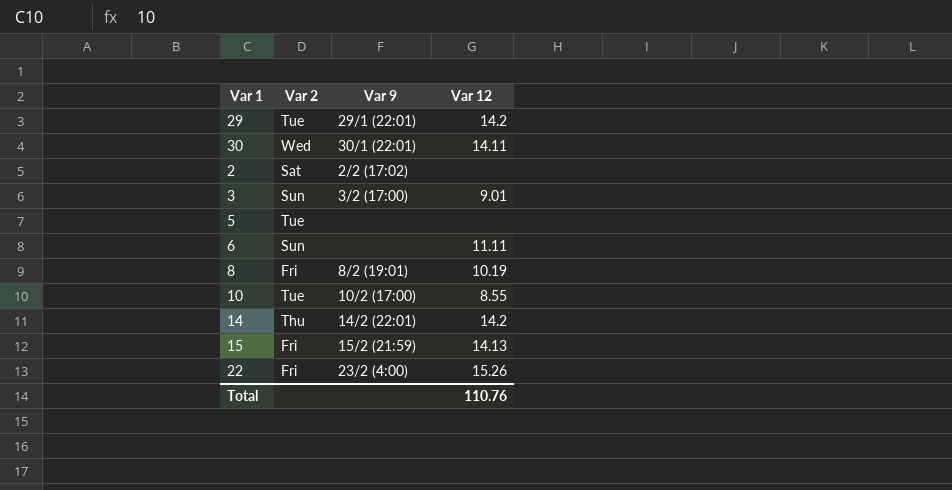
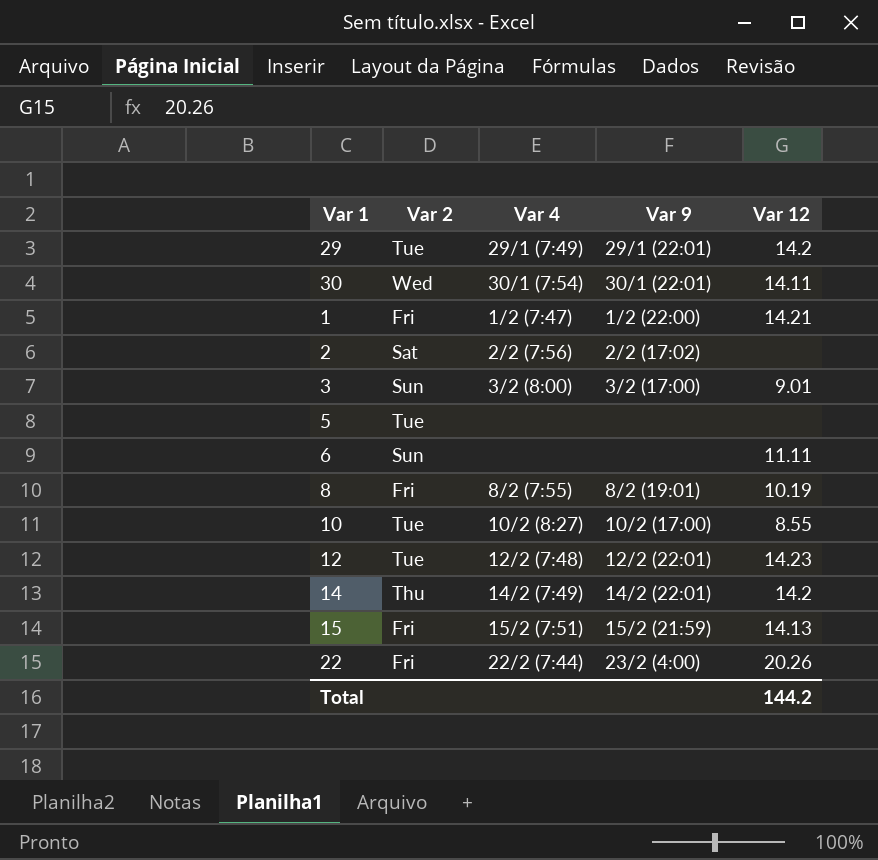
column Var 4 | position: none -> 3
row 1: none -> Fri | 1/2 (7:47) | 1/2 (22:00) | 14.21
row 12: none -> Tue | 12/2 (7:48) | 12/2 (22:01) | 14.23
22 | Var 12: 15.26 -> 20.26
Total | Var 12: 110.76 -> 144.2

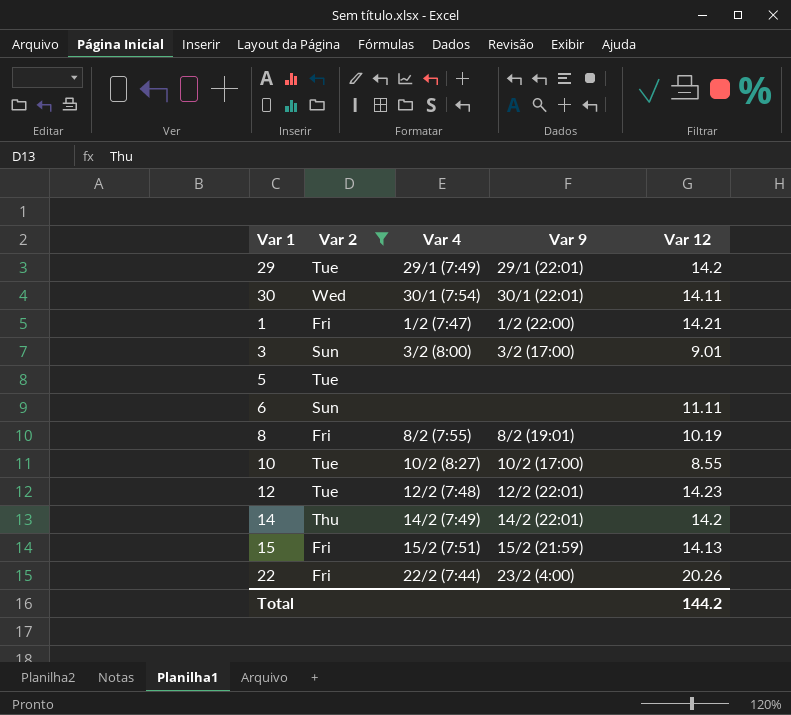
filter: none -> Var 2 != Sat

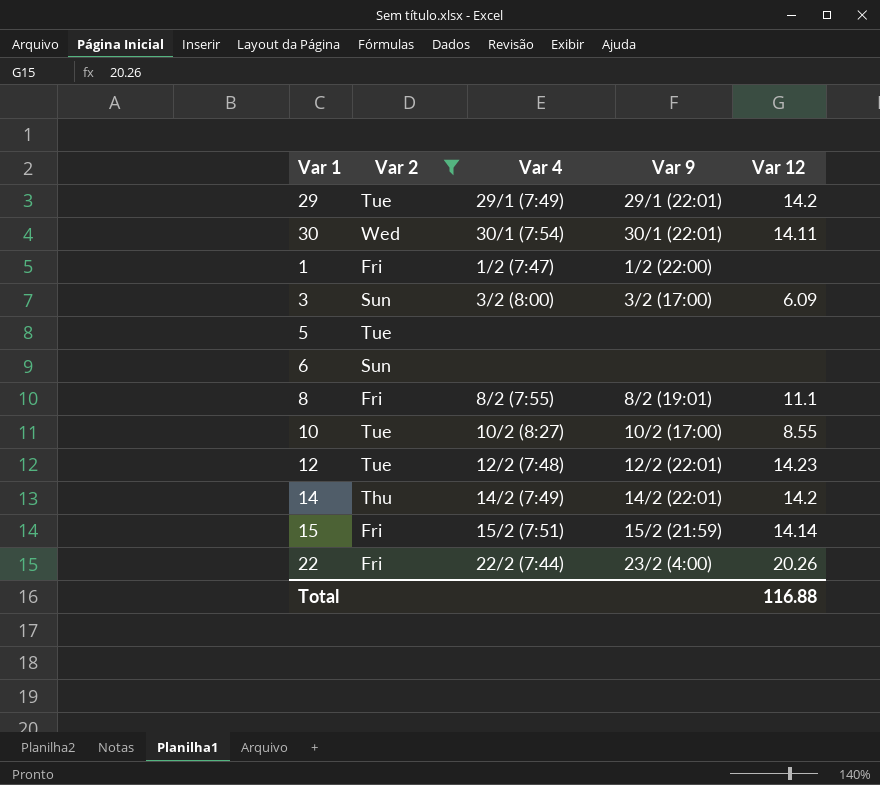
1 | Var 12: 14.21 -> none
3 | Var 12: 9.01 -> 6.09
6 | Var 12: 11.11 -> none
8 | Var 12: 10.19 -> 11.1
15 | Var 12: 14.13 -> 14.14
Total | Var 12: 144.2 -> 116.88

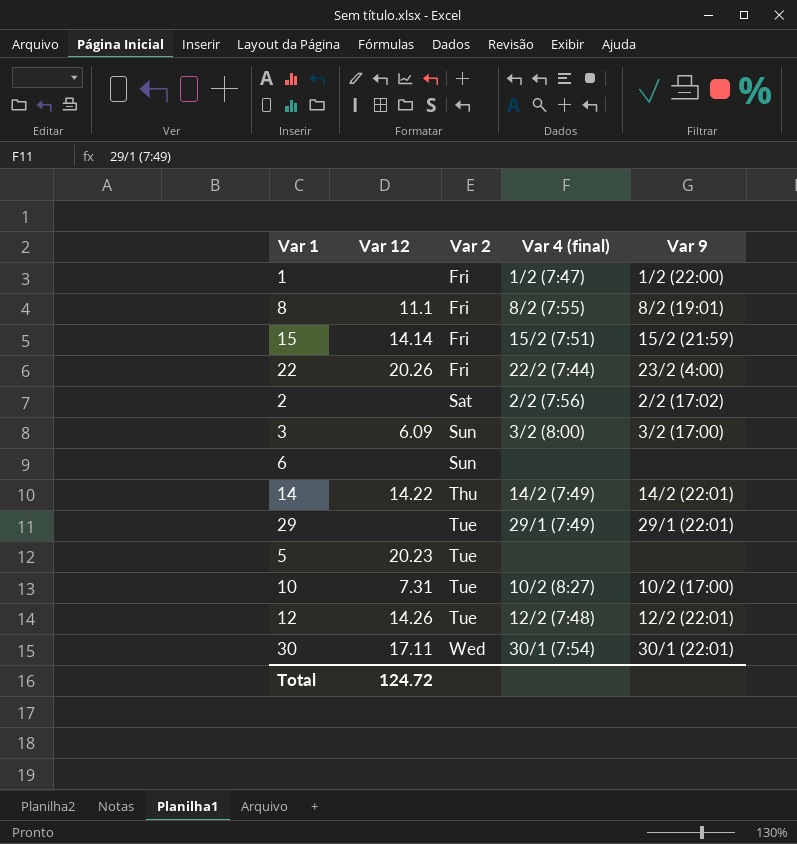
filter: Var 2 != Sat -> none
row order: none -> Var 2 ascending
column Var 12 | position: 5 -> 2
column name: Var 4 -> Var 4 (final)
14 | Var 12: 14.2 -> 14.22
29 | Var 12: 14.2 -> none
5 | Var 12: none -> 20.23
10 | Var 12: 8.55 -> 7.31
12 | Var 12: 14.23 -> 14.26
30 | Var 12: 14.11 -> 17.11
Total | Var 12: 116.88 -> 124.72

